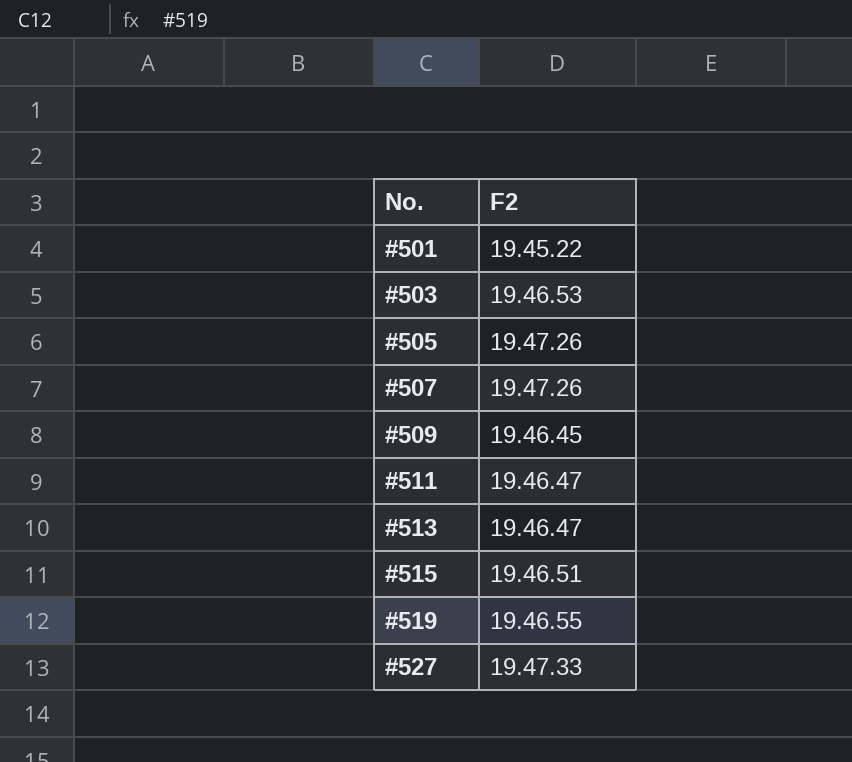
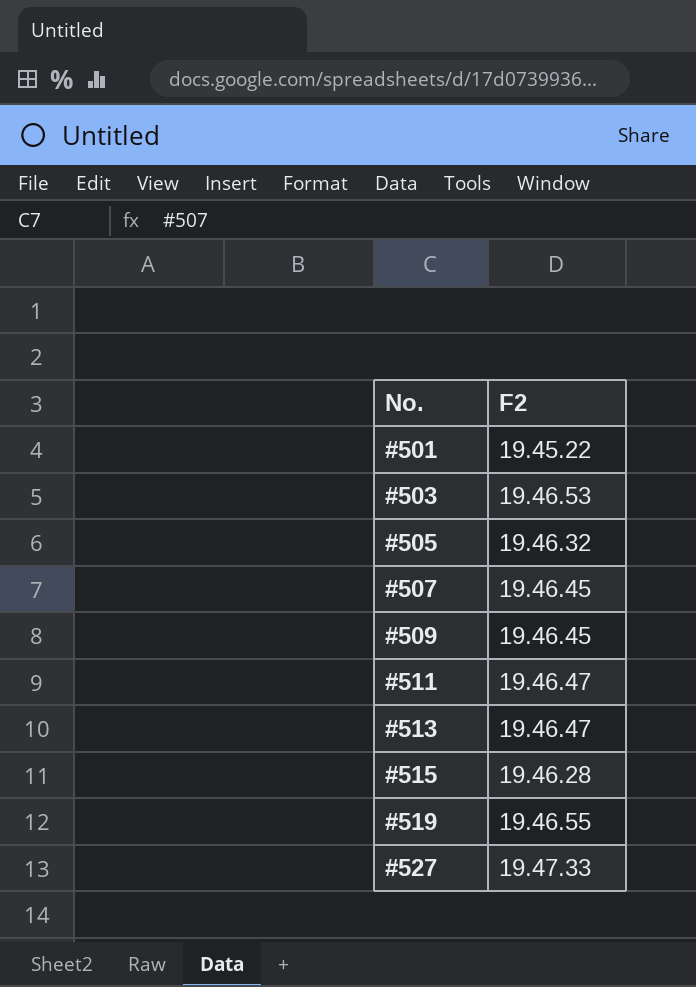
#505 | F2: 19.47.26 -> 19.46.32
#507 | F2: 19.47.26 -> 19.46.45
#515 | F2: 19.46.51 -> 19.46.28

